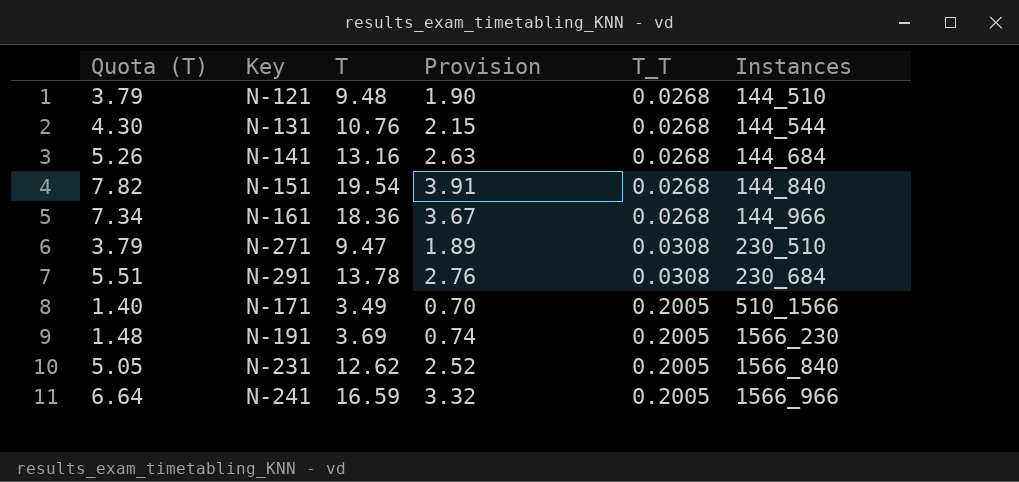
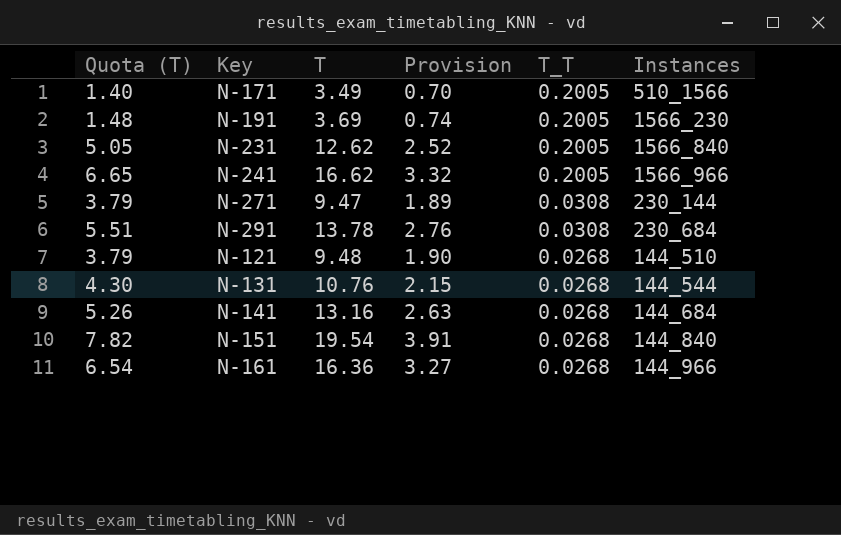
row order: T_T ascending -> T_T descending
N-241 | Quota (T): 6.64 -> 6.65
N-241 | T: 16.59 -> 16.62
N-271 | Instances: 230_510 -> 230_144
N-161 | Quota (T): 7.34 -> 6.54
N-161 | T: 18.36 -> 16.36
N-161 | Provision: 3.67 -> 3.27

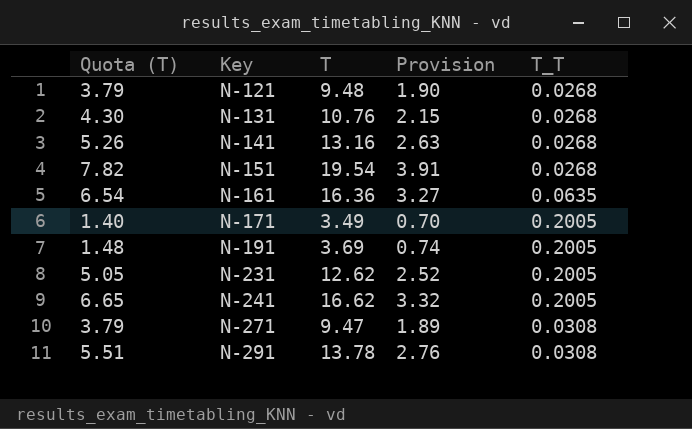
row order: T_T descending -> Key ascending
column Instances | position: 6 -> none
N-161 | T_T: 0.0268 -> 0.0635

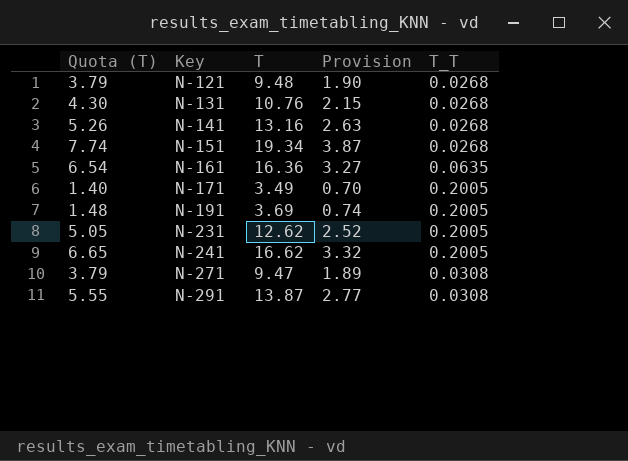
N-151 | Quota (T): 7.82 -> 7.74
N-151 | T: 19.54 -> 19.34
N-151 | Provision: 3.91 -> 3.87
N-291 | Quota (T): 5.51 -> 5.55
N-291 | T: 13.78 -> 13.87
N-291 | Provision: 2.76 -> 2.77

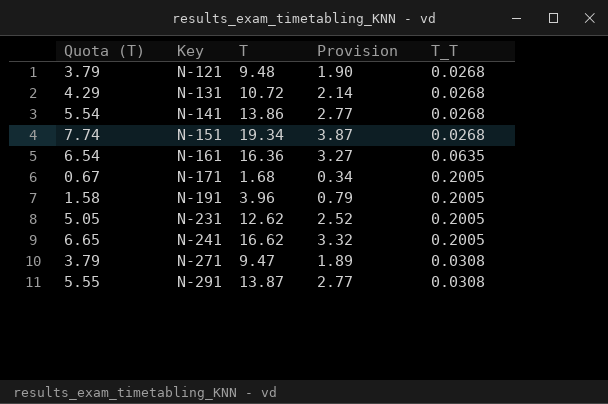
N-131 | Quota (T): 4.30 -> 4.29
N-131 | T: 10.76 -> 10.72
N-131 | Provision: 2.15 -> 2.14
N-141 | Quota (T): 5.26 -> 5.54
N-141 | T: 13.16 -> 13.86
N-141 | Provision: 2.63 -> 2.77
N-171 | Quota (T): 1.40 -> 0.67
N-171 | T: 3.49 -> 1.68
N-171 | Provision: 0.70 -> 0.34
N-191 | Quota (T): 1.48 -> 1.58
N-191 | T: 3.69 -> 3.96
N-191 | Provision: 0.74 -> 0.79

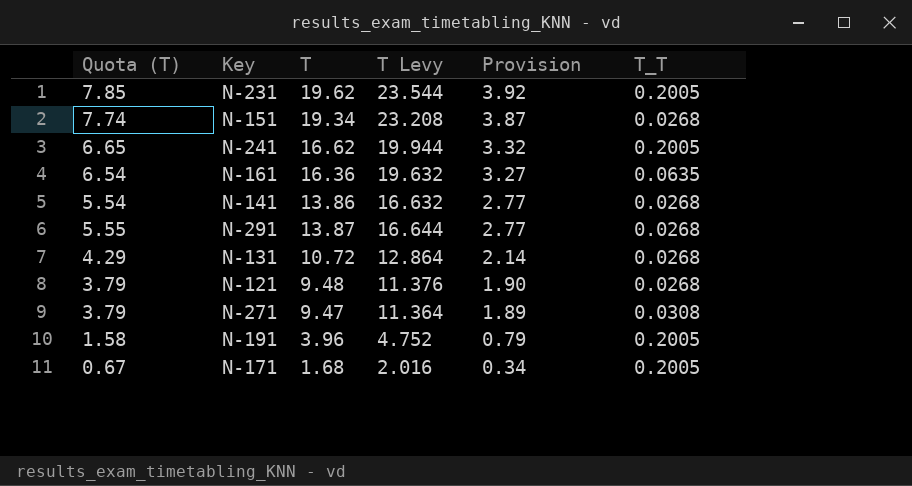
row order: Key ascending -> Provision descending
column T Levy | formula: none -> [T] * 1.2
N-231 | Quota (T): 5.05 -> 7.85
N-231 | T: 12.62 -> 19.62
N-231 | Provision: 2.52 -> 3.92
N-291 | T_T: 0.0308 -> 0.0268

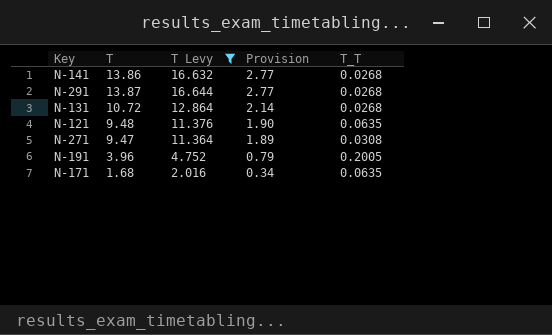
filter: none -> T Levy <= 16.644
column Quota (T) | formula: [T] * 0.4 -> none
N-121 | T_T: 0.0268 -> 0.0635
N-171 | T_T: 0.2005 -> 0.0635

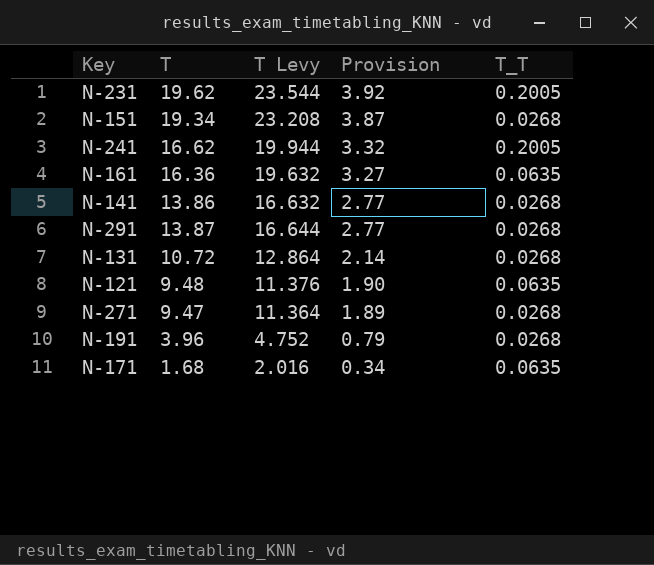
filter: T Levy <= 16.644 -> none
N-271 | T_T: 0.0308 -> 0.0268
N-191 | T_T: 0.2005 -> 0.0268

